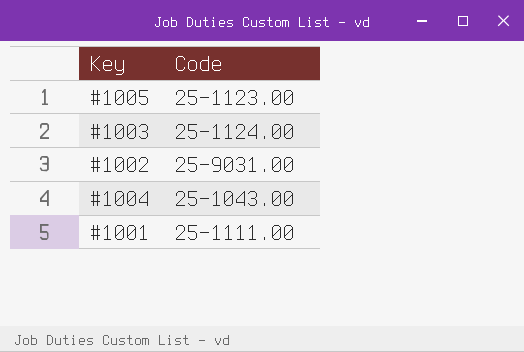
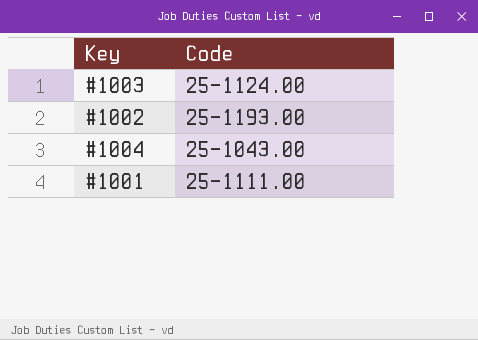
row #1005: 25-1123.00 -> none
#1002 | Code: 25-9031.00 -> 25-1193.00

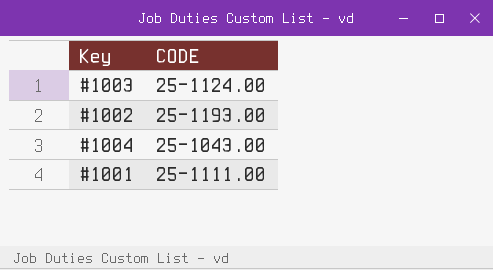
column name: Code -> CODE

